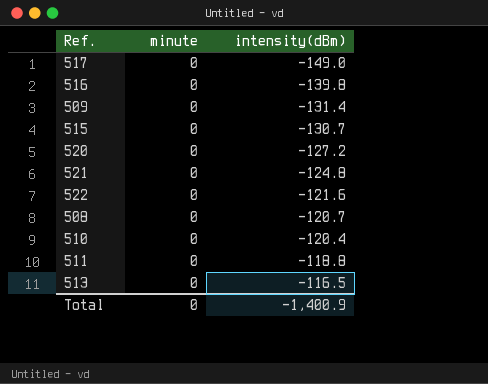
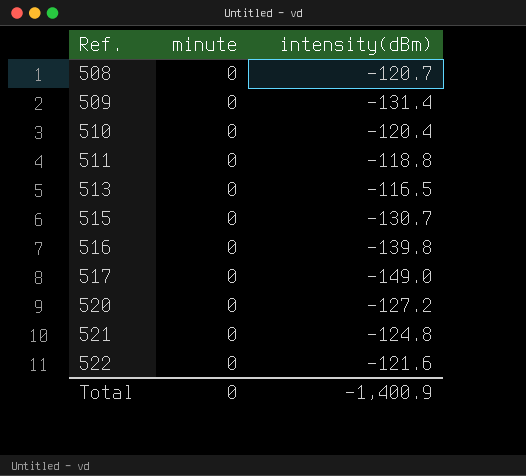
row order: intensity(dBm) ascending -> Ref. ascending

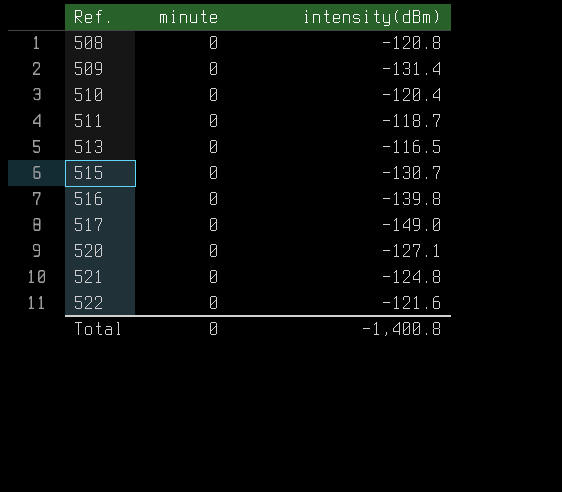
508 | intensity(dBm): -120.7 -> -120.8
511 | intensity(dBm): -118.8 -> -118.7
520 | intensity(dBm): -127.2 -> -127.1
Total | intensity(dBm): -1,400.9 -> -1,400.8

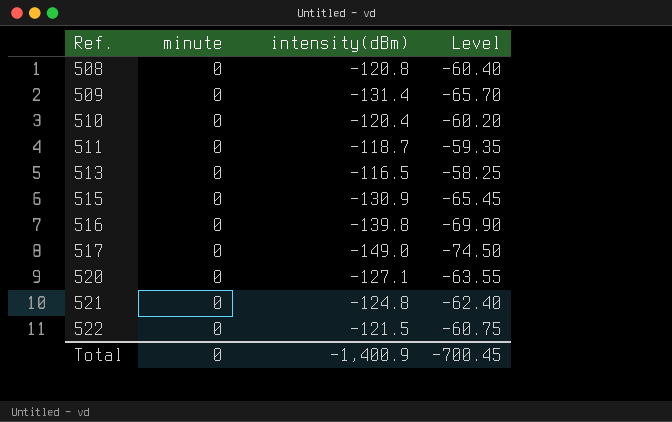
column Level | formula: none -> [intensity(dBm)] * 0.5
515 | intensity(dBm): -130.7 -> -130.9
522 | intensity(dBm): -121.6 -> -121.5
Total | intensity(dBm): -1,400.8 -> -1,400.9

